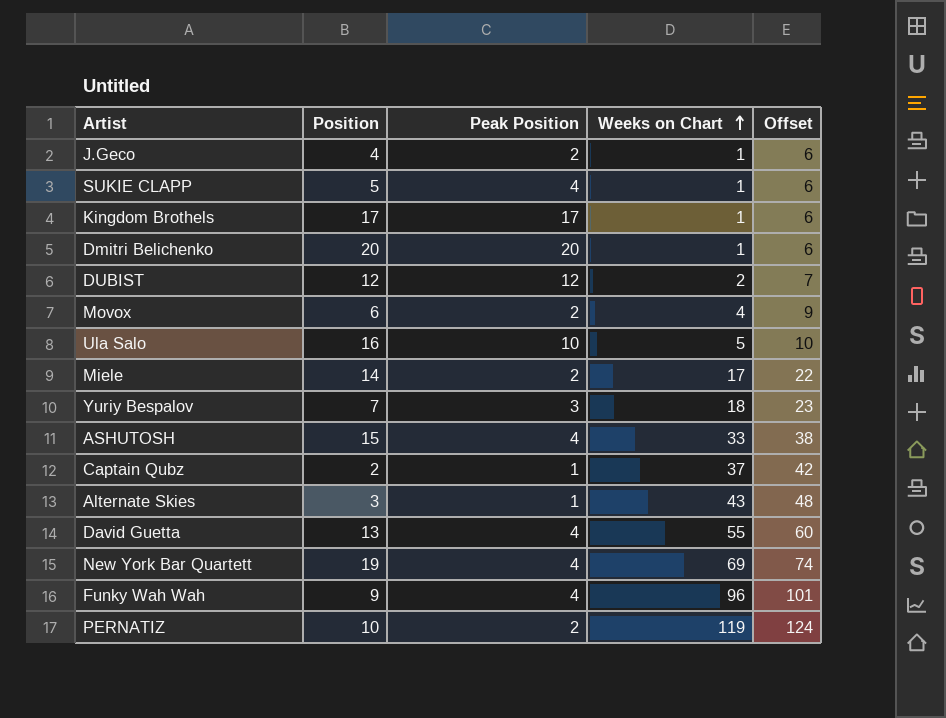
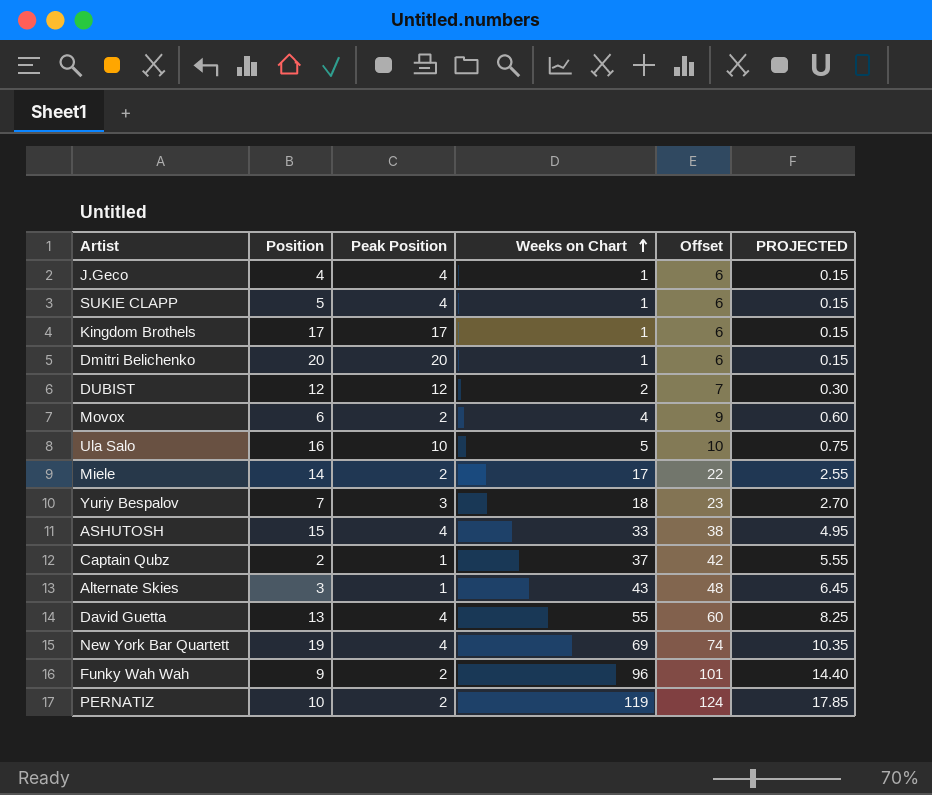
column PROJECTED | formula: none -> [Weeks on Chart] * 0.15
J.Geco | Peak Position: 2 -> 4
Funky Wah Wah | Peak Position: 4 -> 2

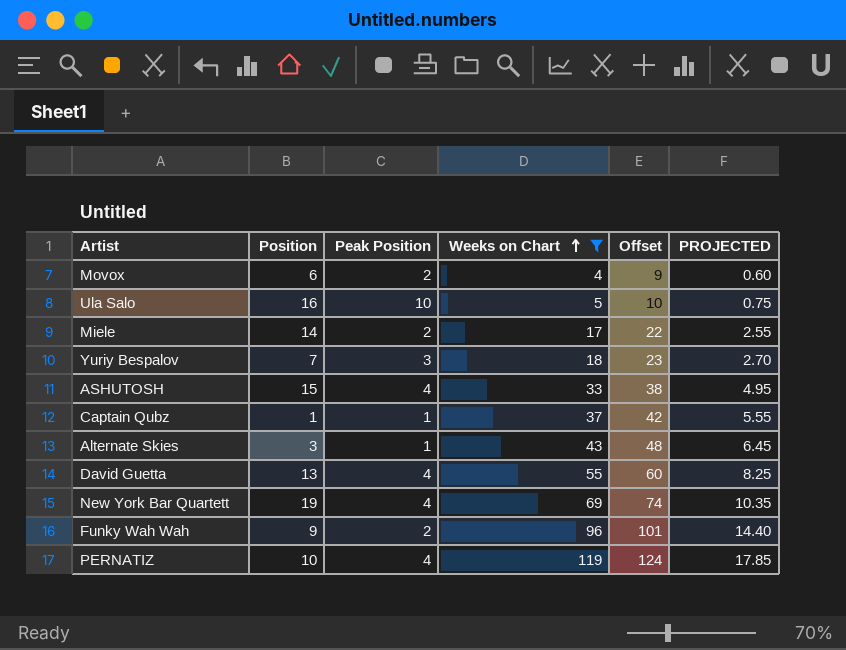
filter: none -> Weeks on Chart >= 4
Captain Qubz | Position: 2 -> 1
PERNATIZ | Peak Position: 2 -> 4

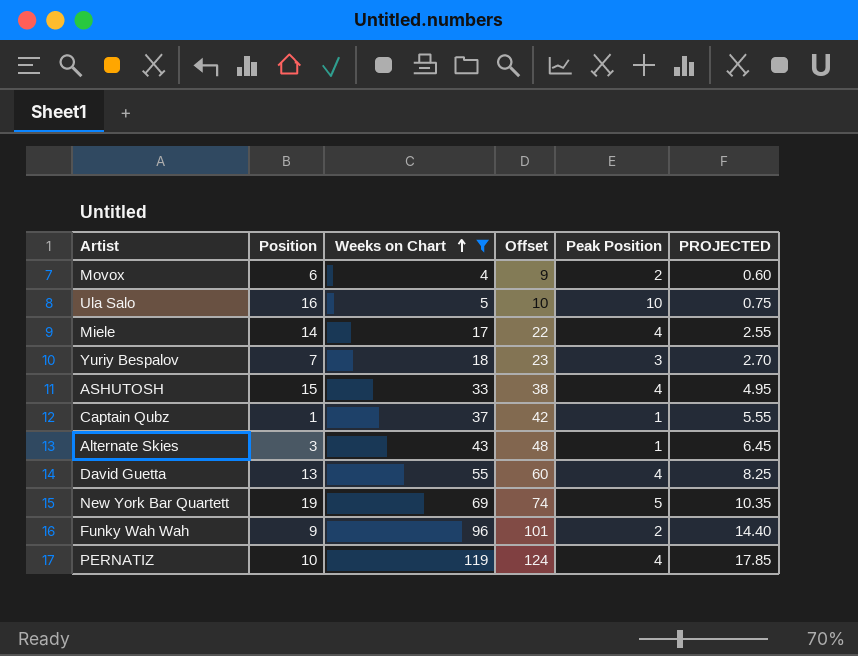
column Peak Position | position: 3 -> 5
Miele | Peak Position: 2 -> 4
New York Bar Quartett | Peak Position: 4 -> 5

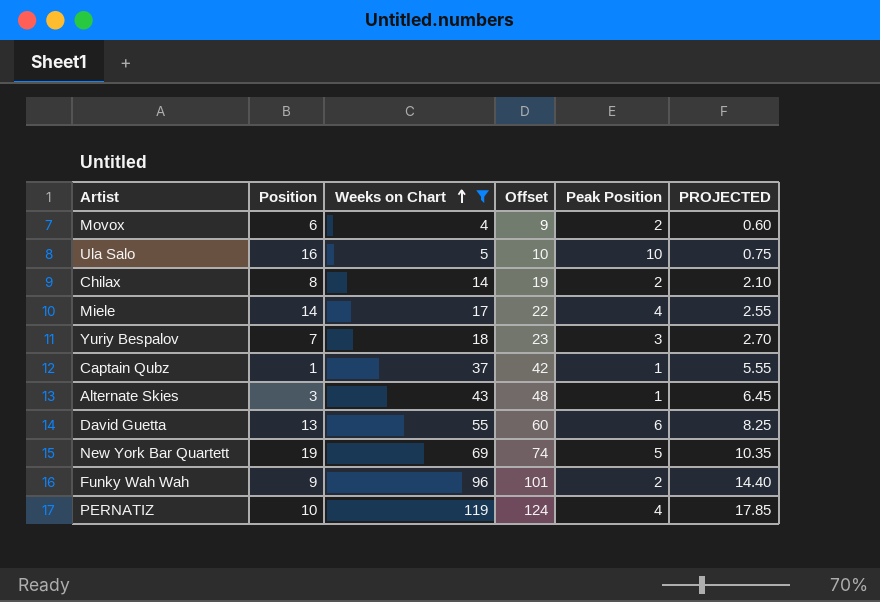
row ASHUTOSH: 15 | 33 | 38 | 4 | 4.95 -> none
row Chilax: none -> 8 | 14 | 19 | 2 | 2.10
David Guetta | Peak Position: 4 -> 6

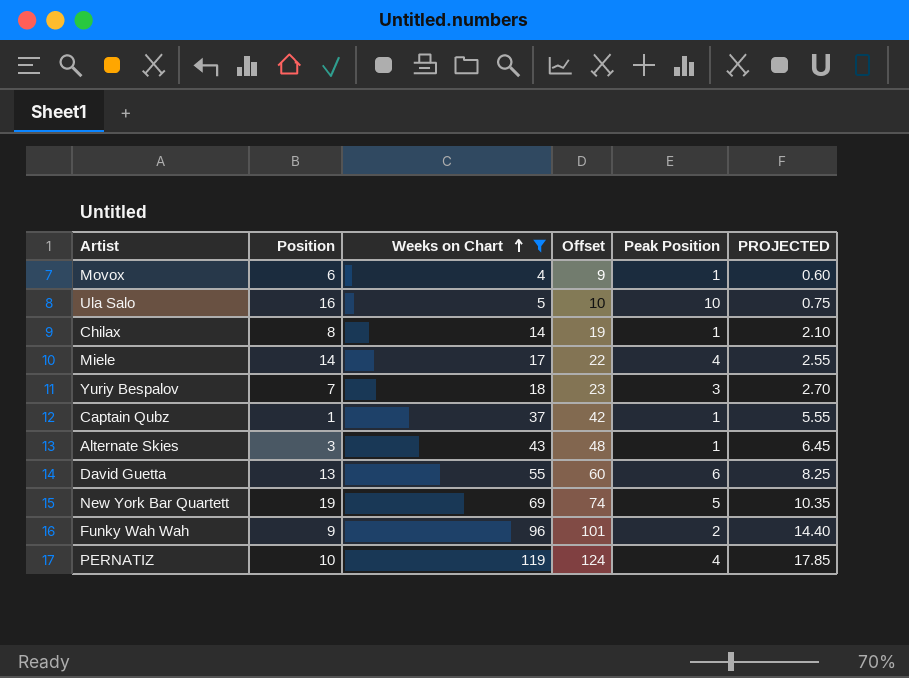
Movox | Peak Position: 2 -> 1
Chilax | Peak Position: 2 -> 1

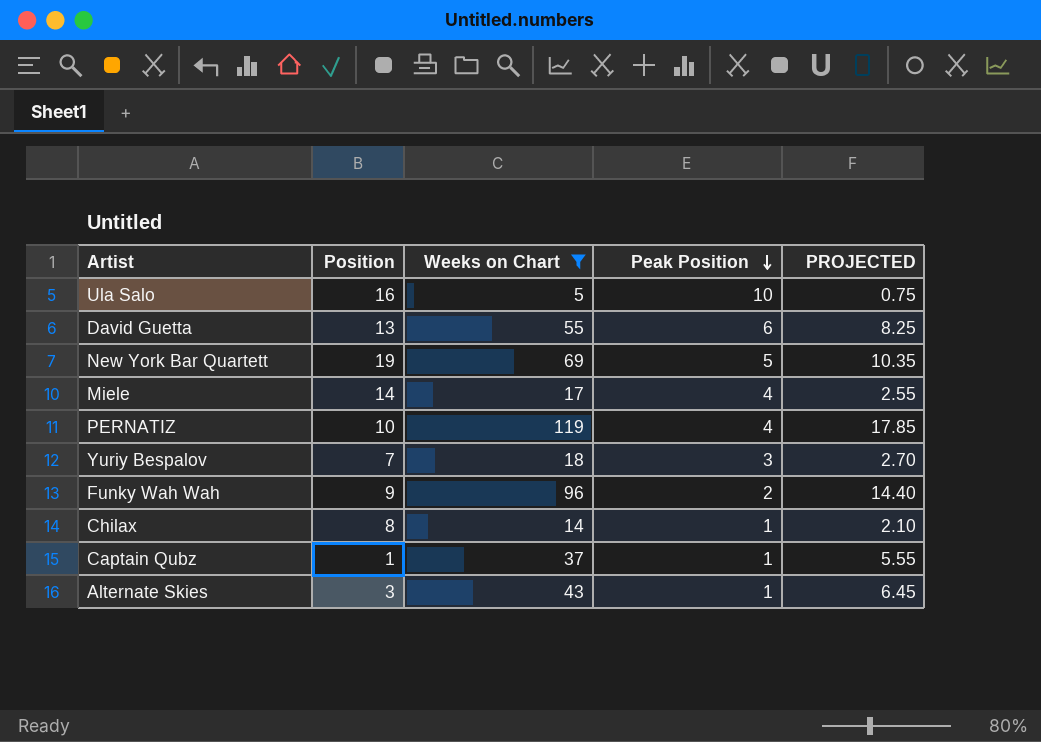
row order: Weeks on Chart ascending -> Peak Position descending
column Offset | formula: [Weeks on Chart] + 5 -> none
row Movox: 6 | 4 | 9 | 1 | 0.60 -> none

